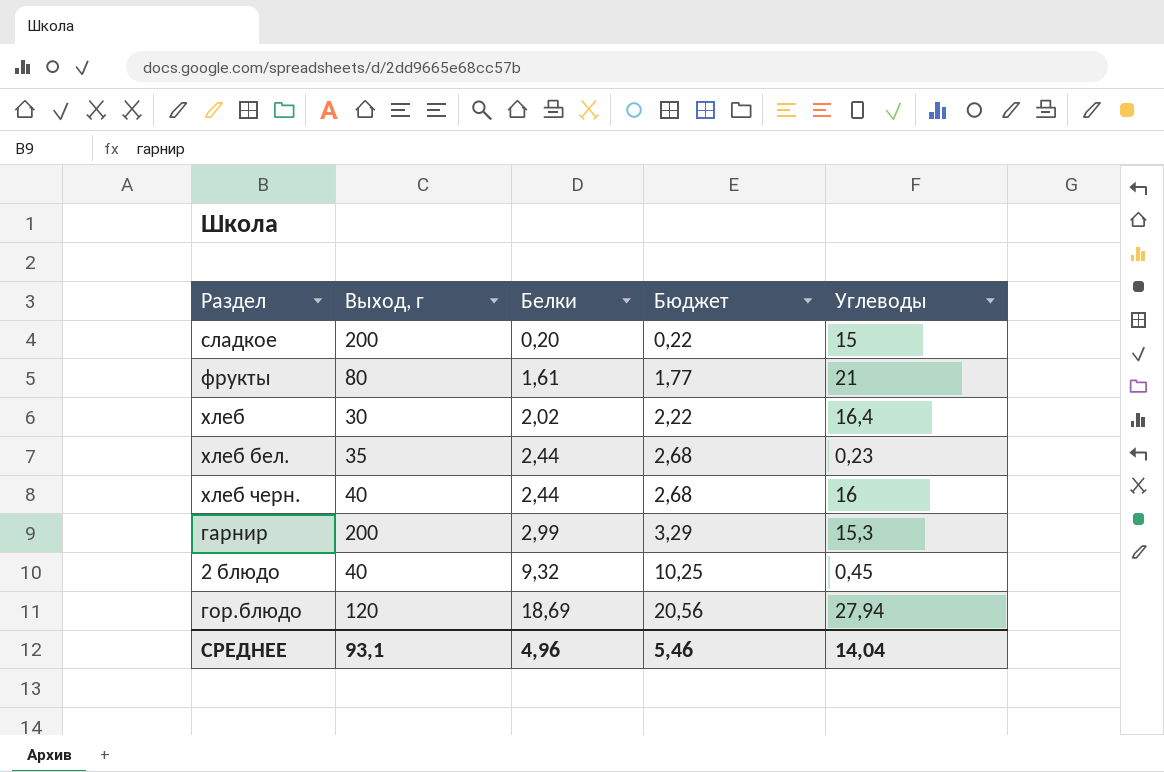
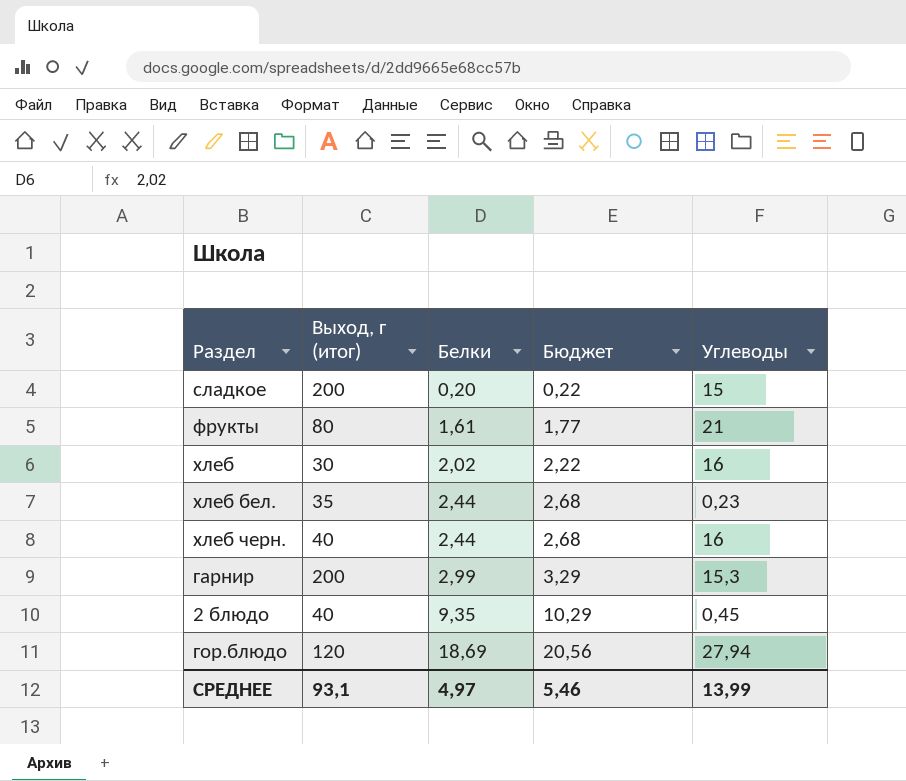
column name: Выход, г -> Выход, г (итог)
хлеб | Углеводы: 16,4 -> 16
2 блюдо | Белки: 9,32 -> 9,35
2 блюдо | Бюджет: 10,25 -> 10,29
СРЕДНЕЕ | Белки: 4,96 -> 4,97
СРЕДНЕЕ | Углеводы: 14,04 -> 13,99

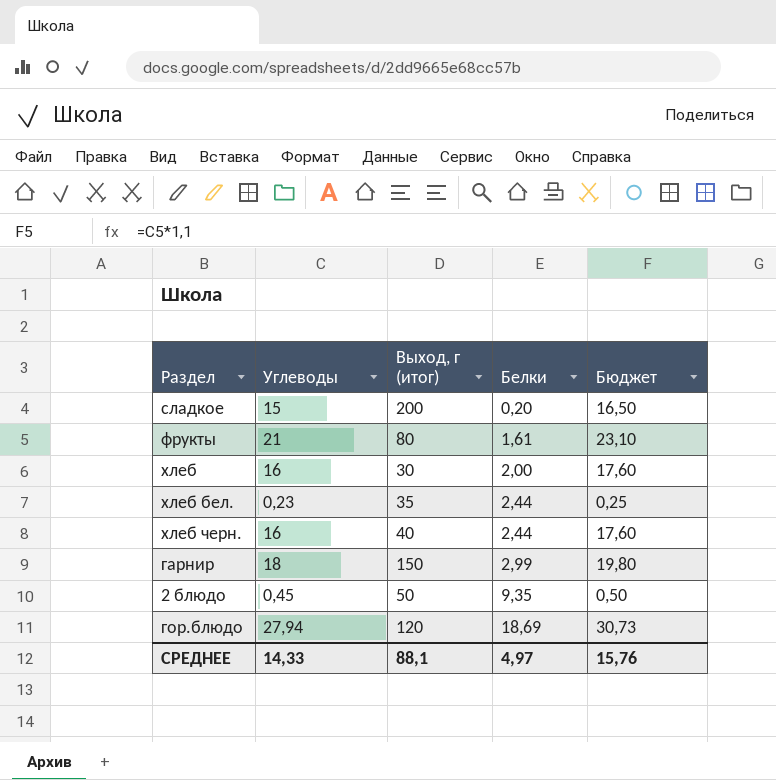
column Углеводы | position: 5 -> 2
column Бюджет | formula: [Белки] * 1,1 -> [Углеводы] * 1,1
хлеб | Белки: 2,02 -> 2,00
гарнир | Углеводы: 15,3 -> 18
гарнир | Выход, г (итог): 200 -> 150
2 блюдо | Выход, г (итог): 40 -> 50
СРЕДНЕЕ | Углеводы: 13,99 -> 14,33
СРЕДНЕЕ | Выход, г (итог): 93,1 -> 88,1
СРЕДНЕЕ | Бюджет: 5,46 -> 15,76

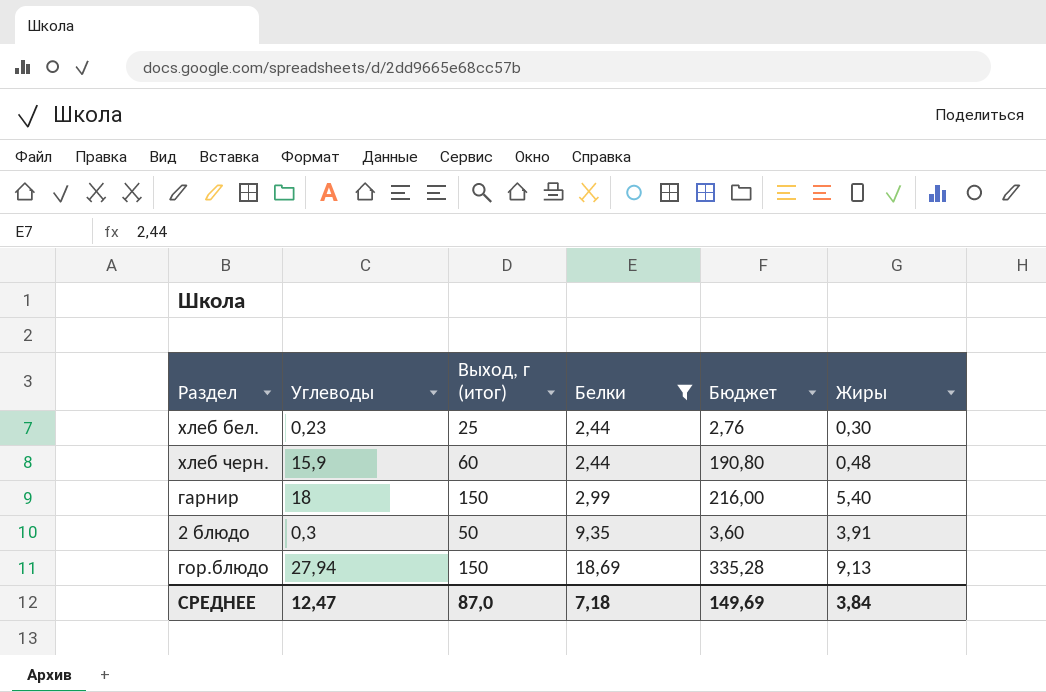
filter: none -> Белки >= 2,44
column Бюджет | formula: [Углеводы] * 1,1 -> [Углеводы] * 12
column Жиры | position: none -> 6
хлеб бел. | Выход, г (итог): 35 -> 25
хлеб черн. | Углеводы: 16 -> 15,9
хлеб черн. | Выход, г (итог): 40 -> 60
2 блюдо | Углеводы: 0,45 -> 0,3
гор.блюдо | Выход, г (итог): 120 -> 150
СРЕДНЕЕ | Углеводы: 14,33 -> 12,47
СРЕДНЕЕ | Выход, г (итог): 88,1 -> 87,0
СРЕДНЕЕ | Белки: 4,97 -> 7,18
СРЕДНЕЕ | Бюджет: 15,76 -> 149,69

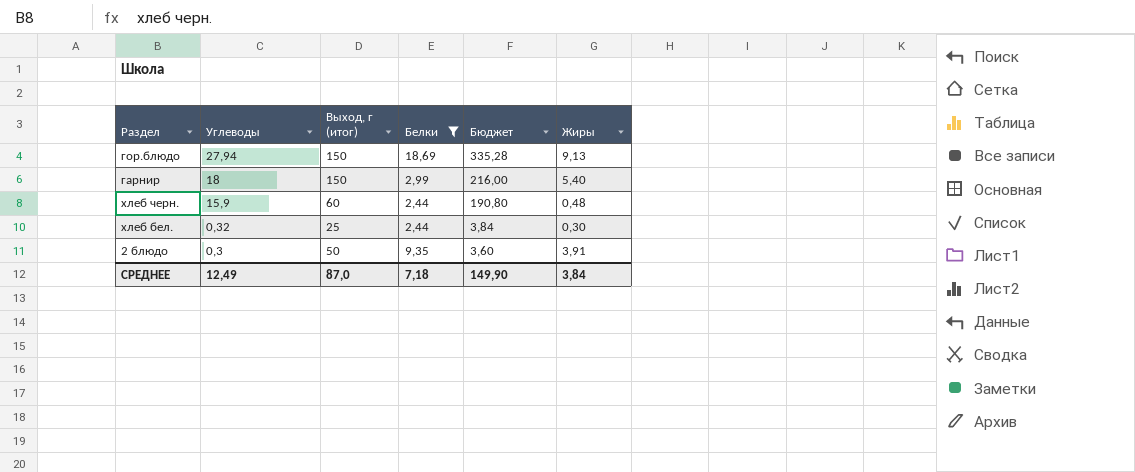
row order: Белки ascending -> Углеводы descending
хлеб бел. | Углеводы: 0,23 -> 0,32
хлеб бел. | Бюджет: 2,76 -> 3,84
СРЕДНЕЕ | Углеводы: 12,47 -> 12,49
СРЕДНЕЕ | Бюджет: 149,69 -> 149,90

